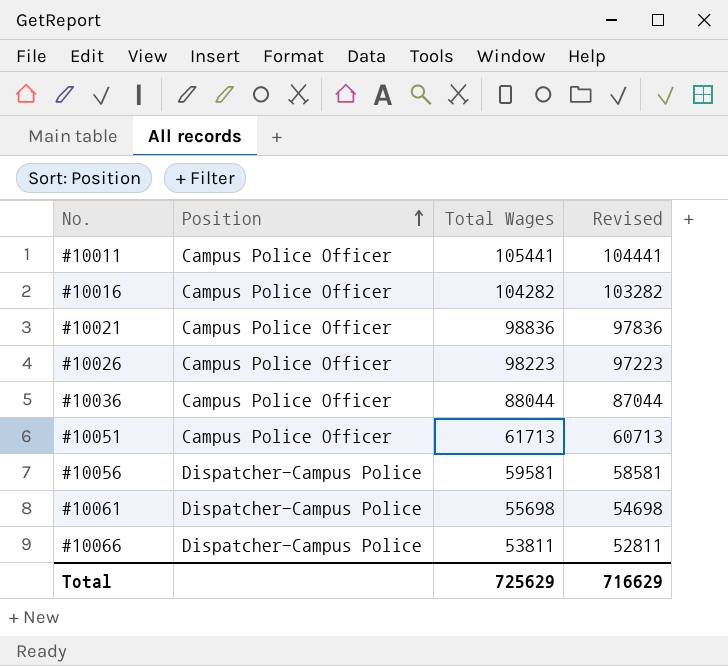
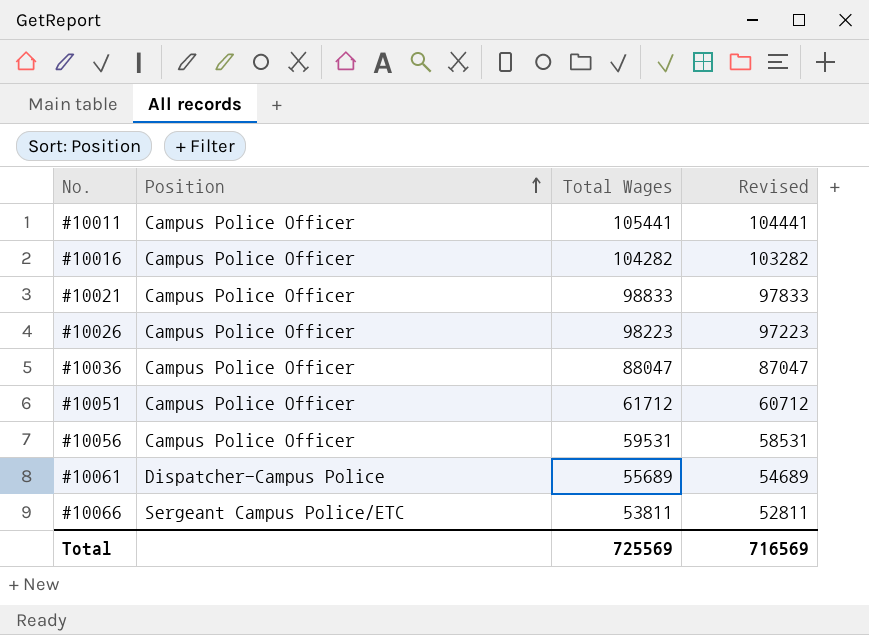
#10021 | Total Wages: 98836 -> 98833
#10021 | Revised: 97836 -> 97833
#10036 | Total Wages: 88044 -> 88047
#10036 | Revised: 87044 -> 87047
#10051 | Total Wages: 61713 -> 61712
#10051 | Revised: 60713 -> 60712
#10056 | Position: Dispatcher-Campus Police -> Campus Police Officer
#10056 | Total Wages: 59581 -> 59531
#10056 | Revised: 58581 -> 58531
#10061 | Total Wages: 55698 -> 55689
#10061 | Revised: 54698 -> 54689
#10066 | Position: Dispatcher-Campus Police -> Sergeant Campus Police/ETC
Total | Total Wages: 725629 -> 725569
Total | Revised: 716629 -> 716569

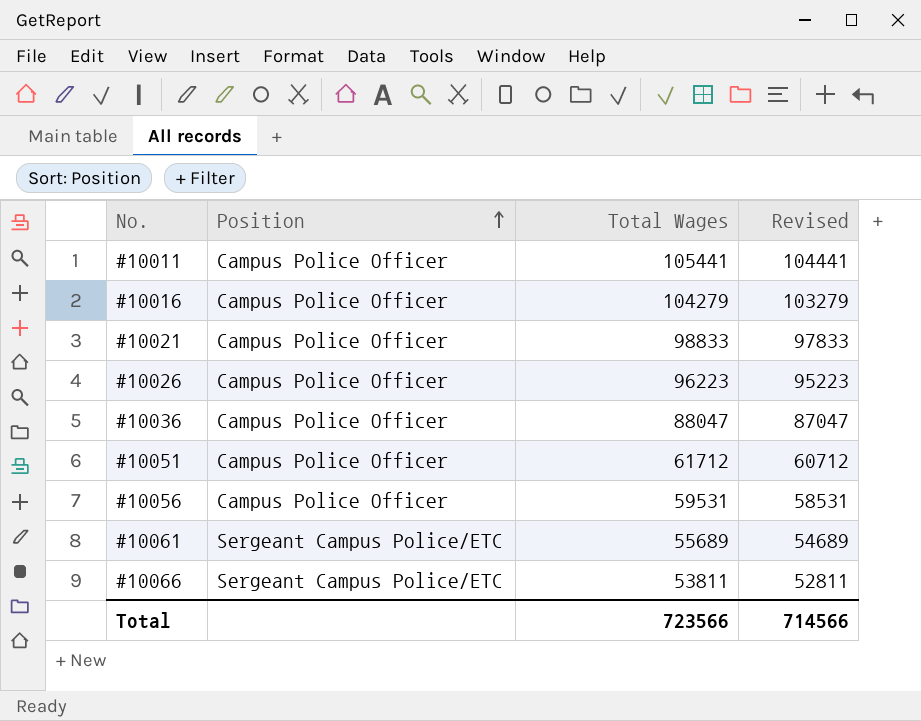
#10016 | Total Wages: 104282 -> 104279
#10016 | Revised: 103282 -> 103279
#10026 | Total Wages: 98223 -> 96223
#10026 | Revised: 97223 -> 95223
#10061 | Position: Dispatcher-Campus Police -> Sergeant Campus Police/ETC
Total | Total Wages: 725569 -> 723566
Total | Revised: 716569 -> 714566

